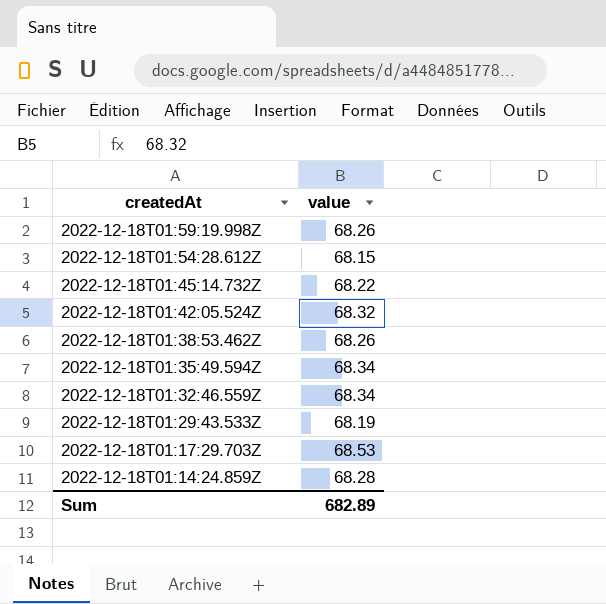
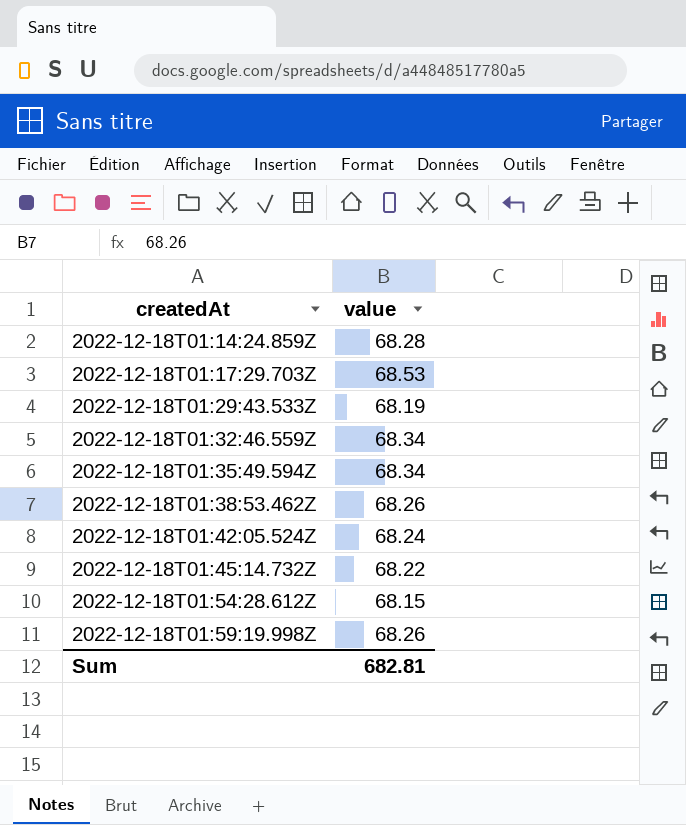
row order: createdAt descending -> createdAt ascending
2022-12-18T01:42:05.524Z | value: 68.32 -> 68.24
Sum | value: 682.89 -> 682.81

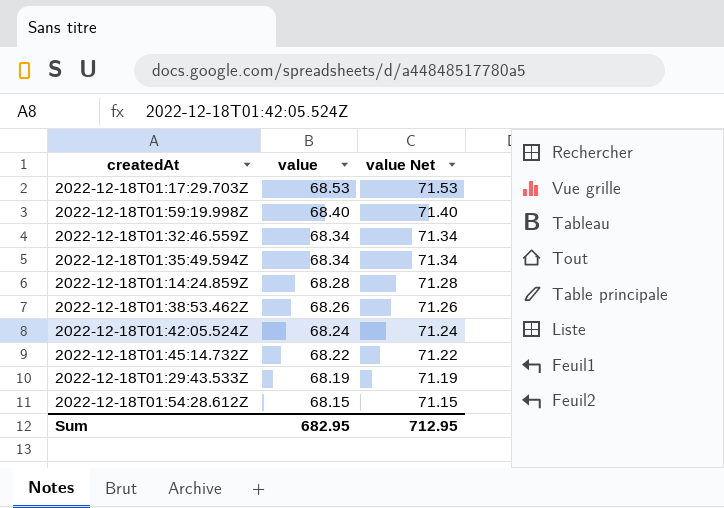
row order: createdAt ascending -> value descending
column value Net | formula: none -> [value] + 3
2022-12-18T01:59:19.998Z | value: 68.26 -> 68.40
Sum | value: 682.81 -> 682.95

